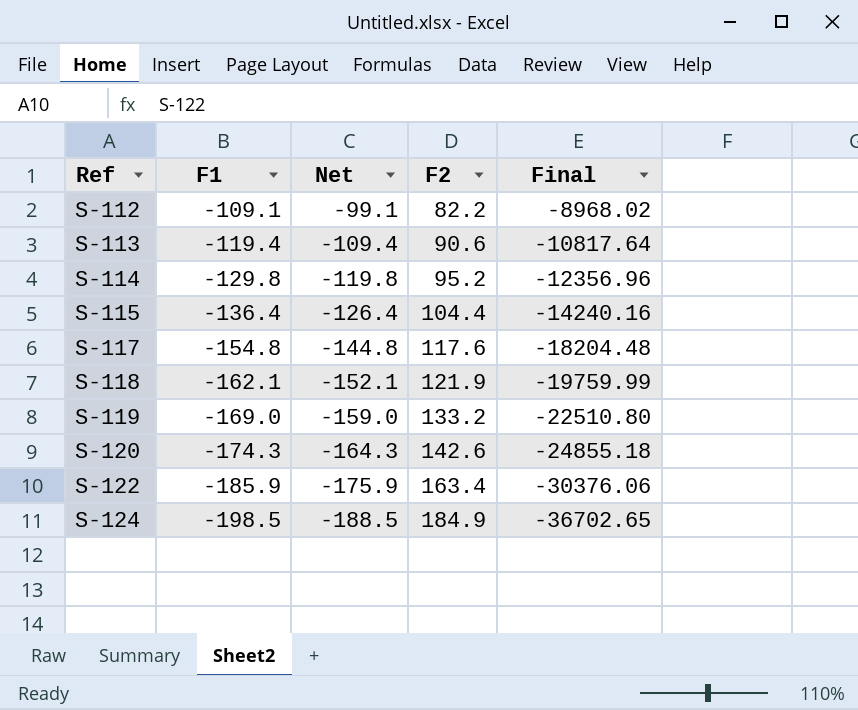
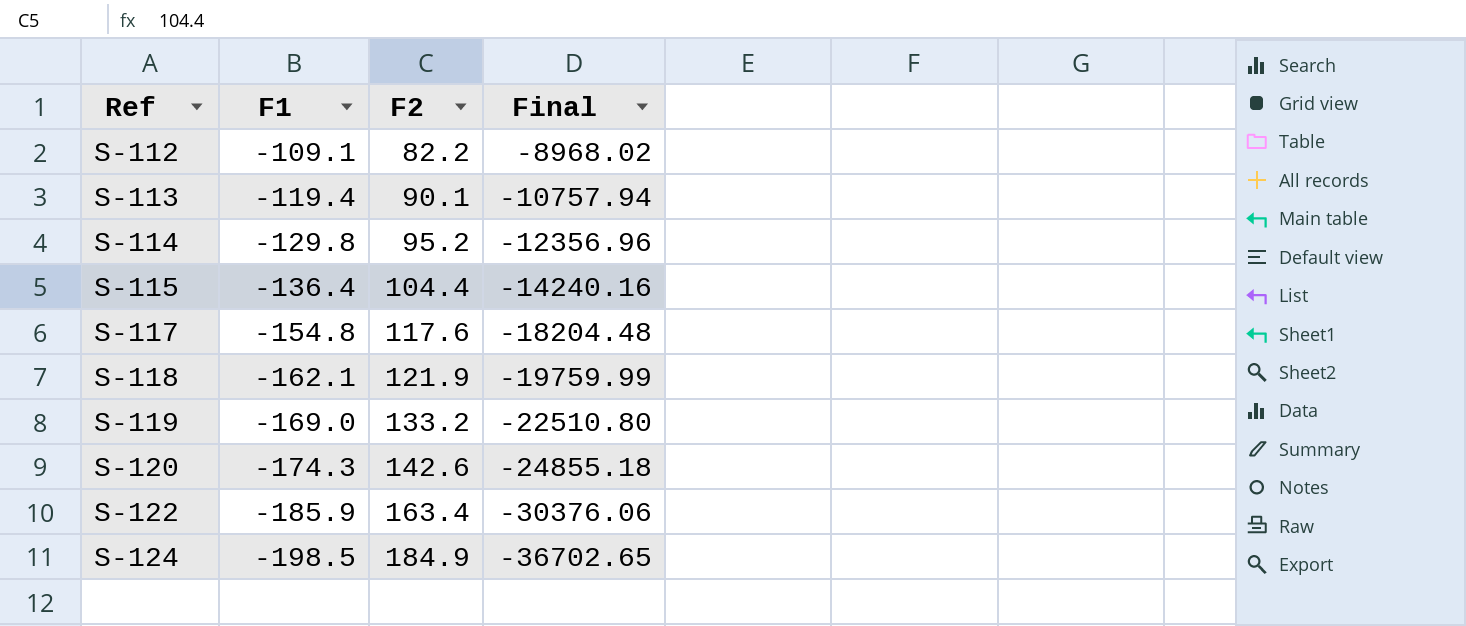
column Net | formula: [F1] + 10 -> none
S-113 | F2: 90.6 -> 90.1
S-113 | Final: -10817.64 -> -10757.94

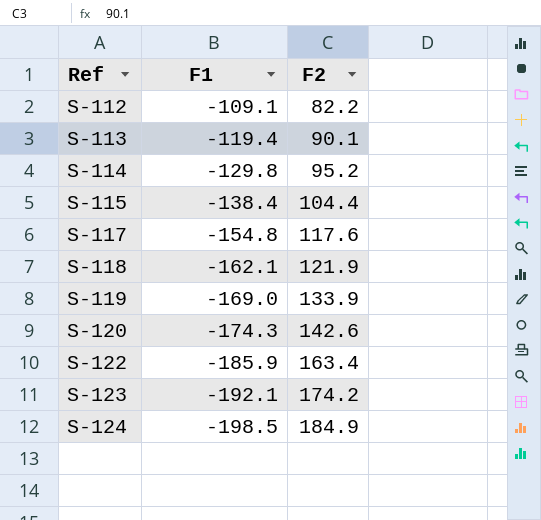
column Final | formula: [F1] * [F2] -> none
S-115 | F1: -136.4 -> -138.4
S-119 | F2: 133.2 -> 133.9
row S-123: none -> -192.1 | 174.2

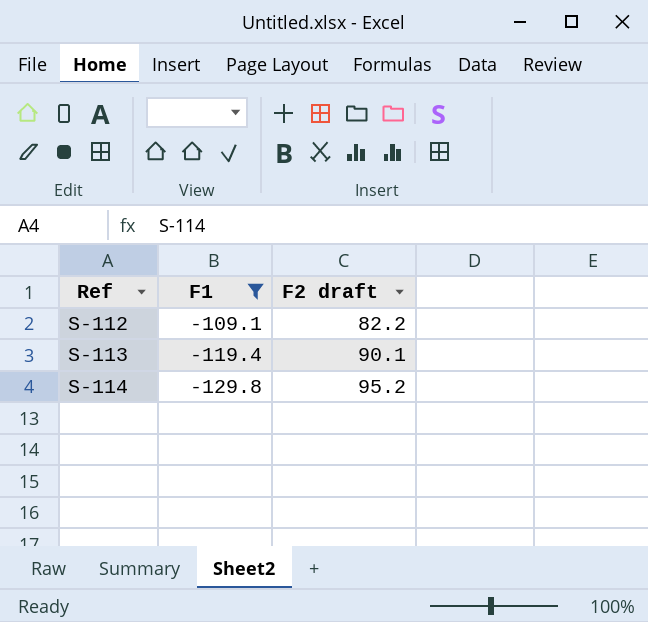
filter: none -> F1 >= -129.8
column name: F2 -> F2 draft

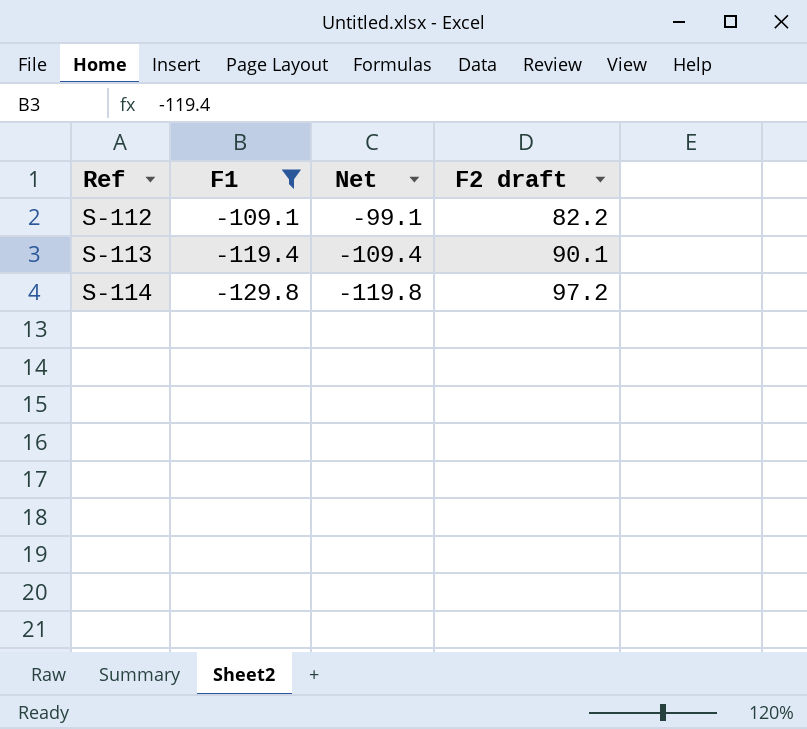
column Net | formula: none -> [F1] + 10
S-114 | F2 draft: 95.2 -> 97.2

